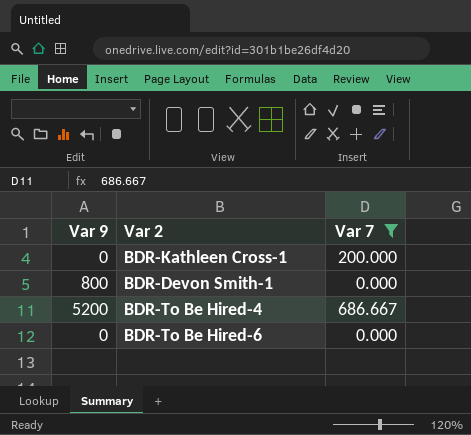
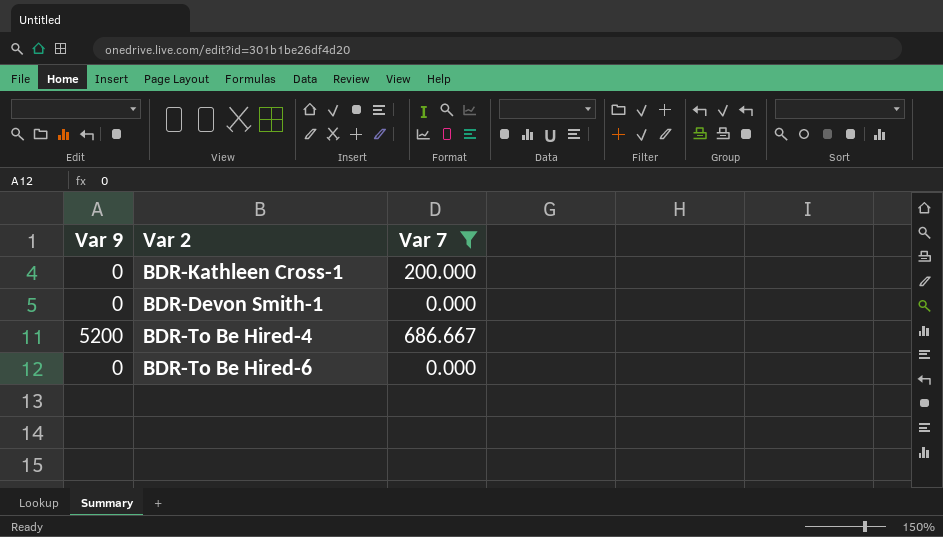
BDR-Devon Smith-1 | Var 9: 800 -> 0

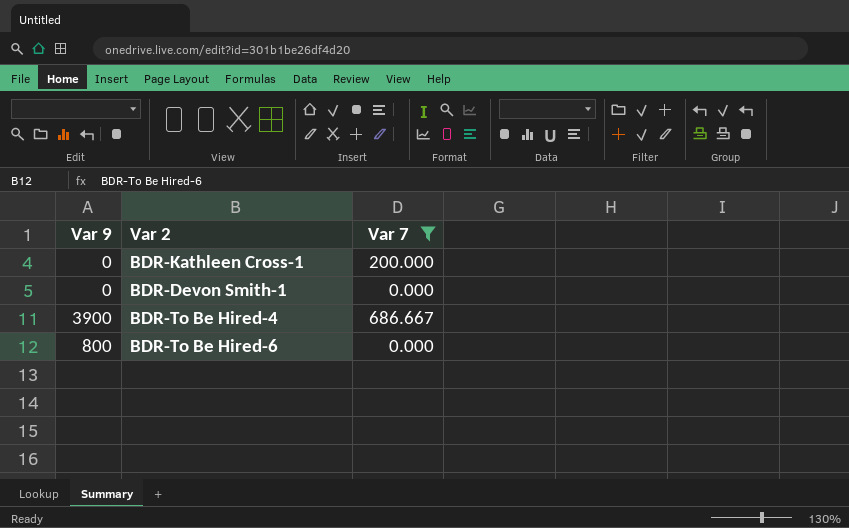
BDR-To Be Hired-4 | Var 9: 5200 -> 3900
BDR-To Be Hired-6 | Var 9: 0 -> 800

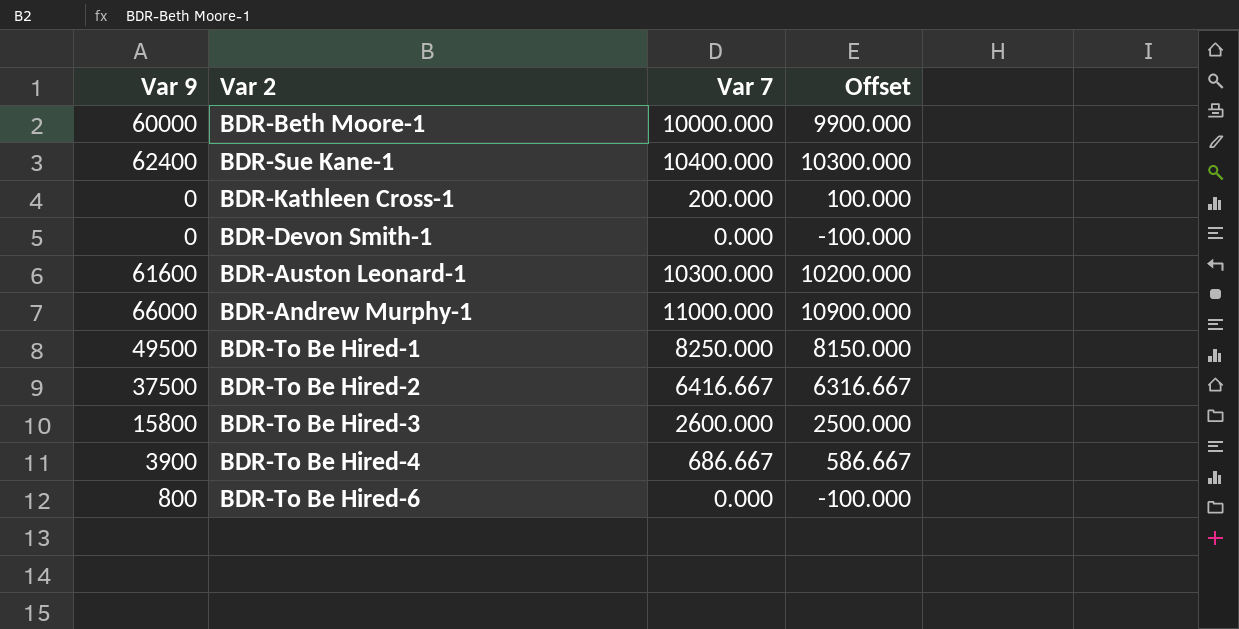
filter: Var 7 <= 686.667 -> none
column Offset | formula: none -> [Var 7] - 100

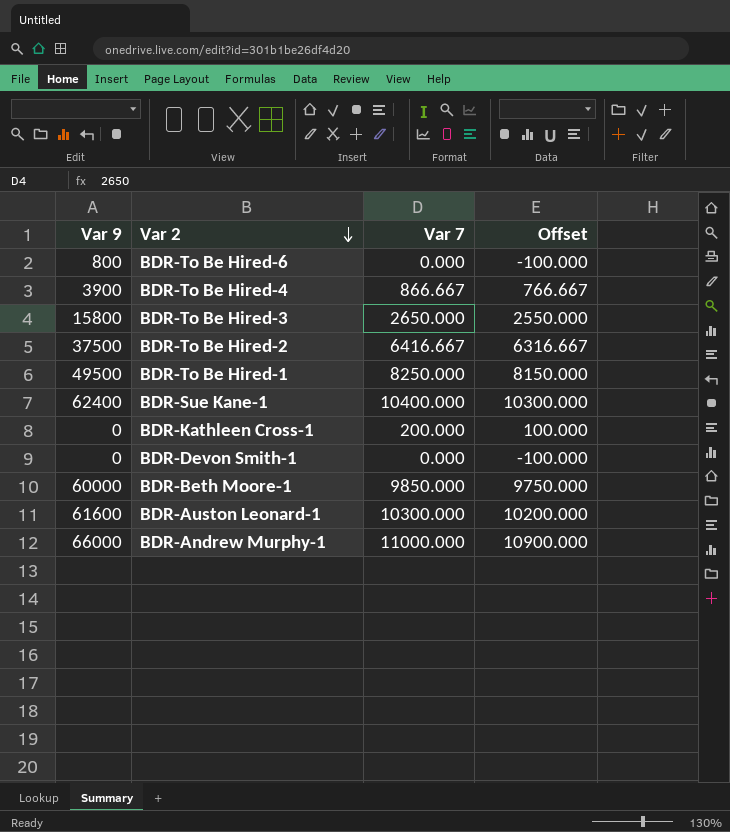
row order: none -> Var 2 descending
BDR-To Be Hired-4 | Var 7: 686.667 -> 866.667
BDR-To Be Hired-4 | Offset: 586.667 -> 766.667
BDR-To Be Hired-3 | Var 7: 2600.000 -> 2650.000
BDR-To Be Hired-3 | Offset: 2500.000 -> 2550.000
BDR-Beth Moore-1 | Var 7: 10000.000 -> 9850.000
BDR-Beth Moore-1 | Offset: 9900.000 -> 9750.000

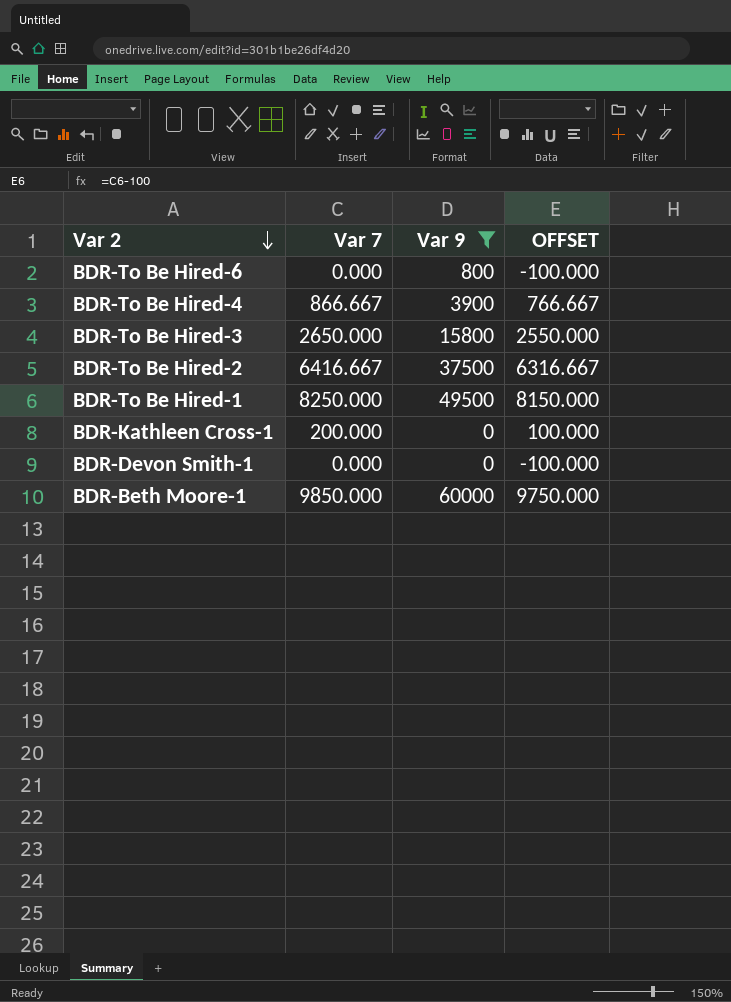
filter: none -> Var 9 <= 60000
column Var 9 | position: 1 -> 3
column name: Offset -> OFFSET

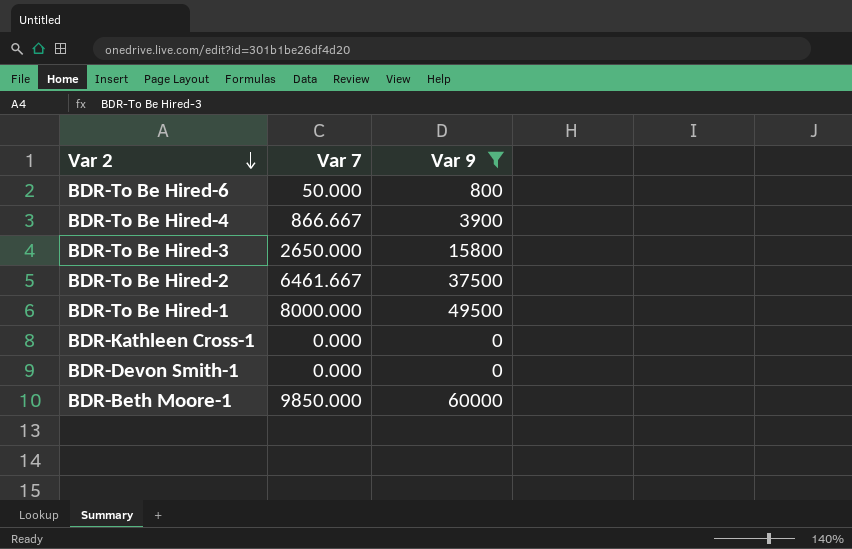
column OFFSET | formula: [Var 7] - 100 -> none
BDR-To Be Hired-6 | Var 7: 0.000 -> 50.000
BDR-To Be Hired-2 | Var 7: 6416.667 -> 6461.667
BDR-To Be Hired-1 | Var 7: 8250.000 -> 8000.000
BDR-Kathleen Cross-1 | Var 7: 200.000 -> 0.000

